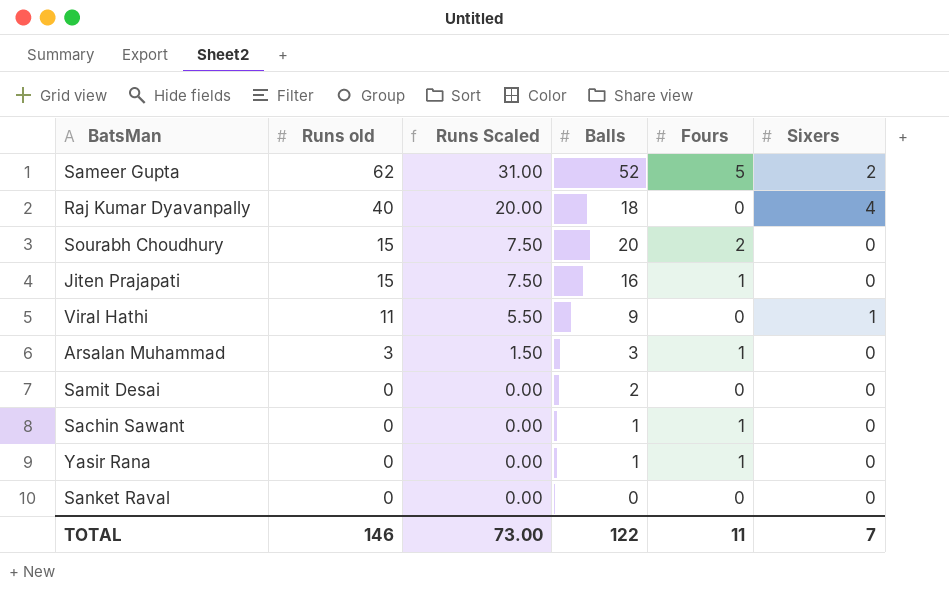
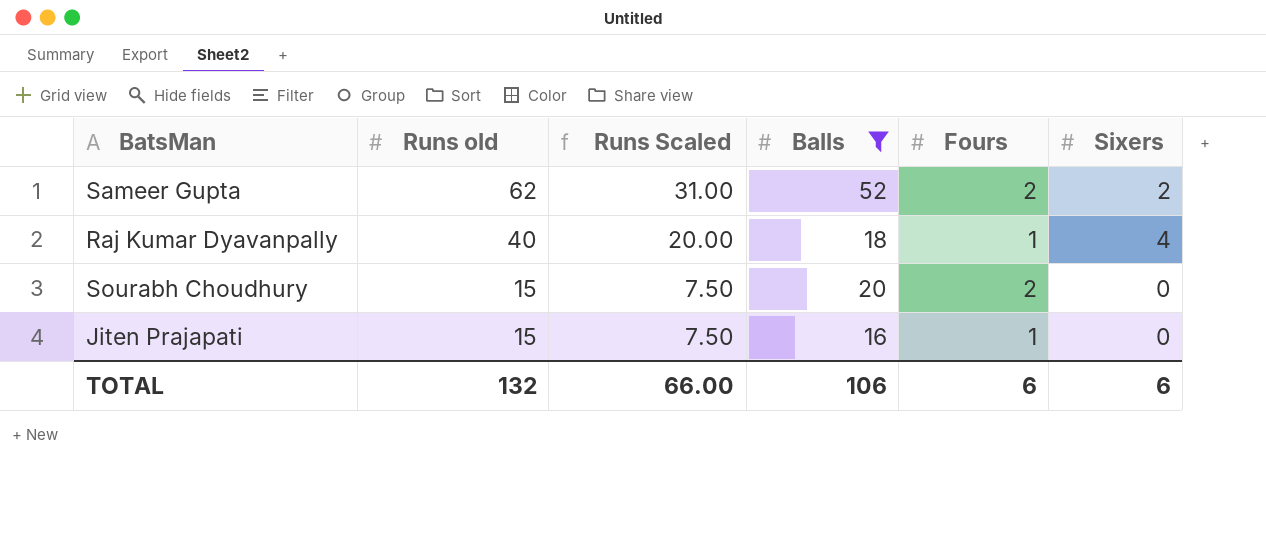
filter: none -> Balls >= 16
Sameer Gupta | Fours: 5 -> 2
Raj Kumar Dyavanpally | Fours: 0 -> 1
TOTAL | Runs old: 146 -> 132
TOTAL | Runs Scaled: 73.00 -> 66.00
TOTAL | Balls: 122 -> 106
TOTAL | Fours: 11 -> 6
TOTAL | Sixers: 7 -> 6

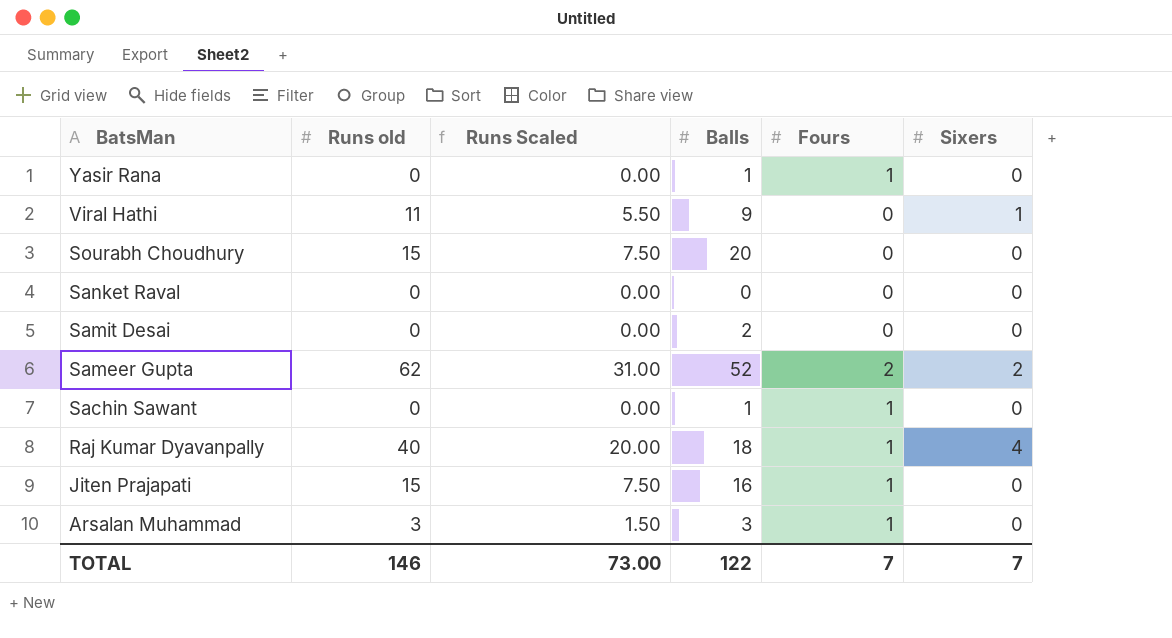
filter: Balls >= 16 -> none
row order: Runs old descending -> BatsMan descending
Sourabh Choudhury | Fours: 2 -> 0
TOTAL | Runs old: 132 -> 146
TOTAL | Runs Scaled: 66.00 -> 73.00
TOTAL | Balls: 106 -> 122
TOTAL | Fours: 6 -> 7
TOTAL | Sixers: 6 -> 7

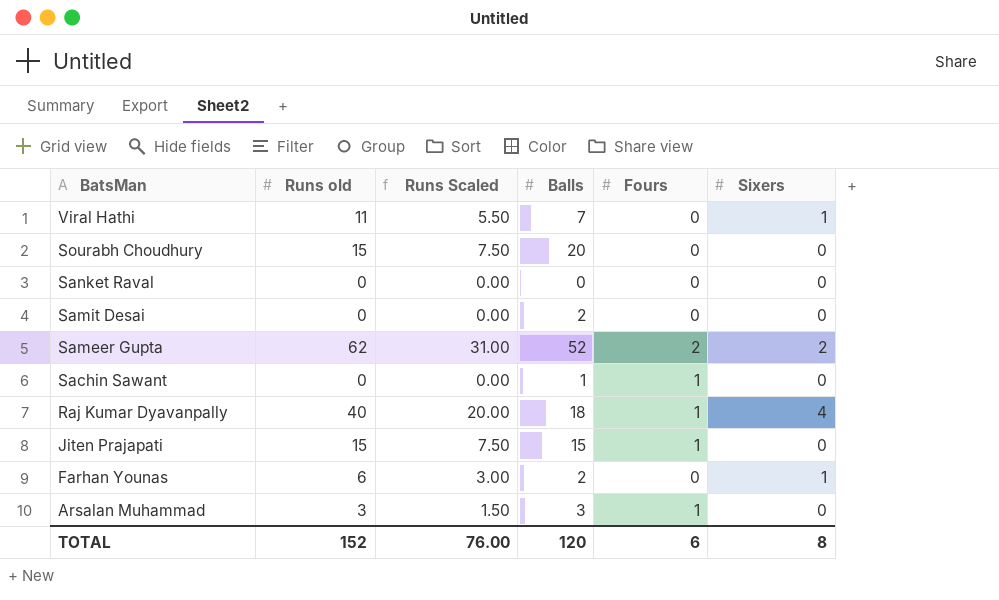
row Yasir Rana: 0 | 0.00 | 1 | 1 | 0 -> none
Viral Hathi | Balls: 9 -> 7
Jiten Prajapati | Balls: 16 -> 15
row Farhan Younas: none -> 6 | 3.00 | 2 | 0 | 1
TOTAL | Runs old: 146 -> 152
TOTAL | Runs Scaled: 73.00 -> 76.00
TOTAL | Balls: 122 -> 120
TOTAL | Fours: 7 -> 6
TOTAL | Sixers: 7 -> 8

